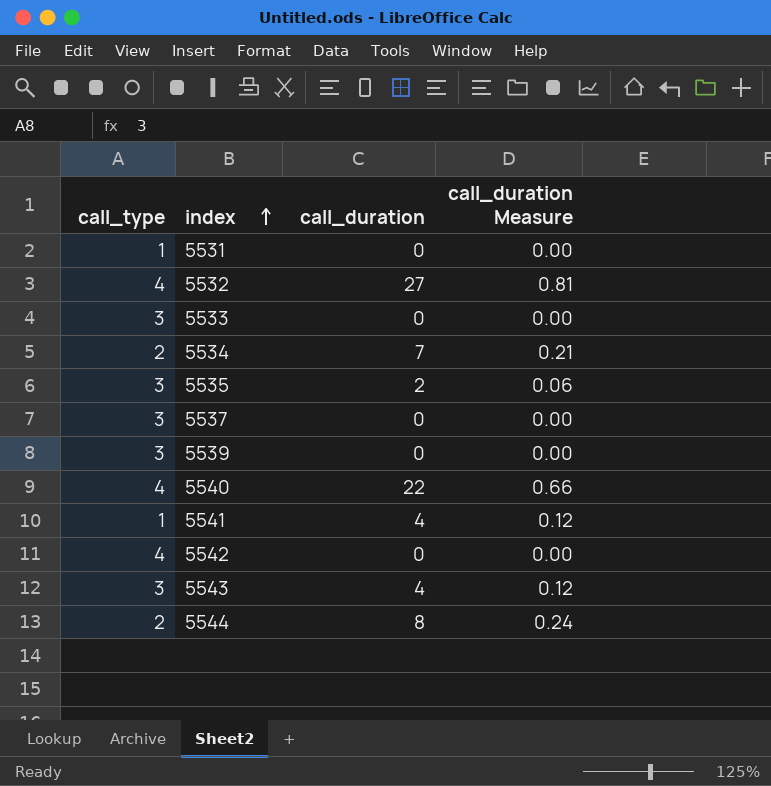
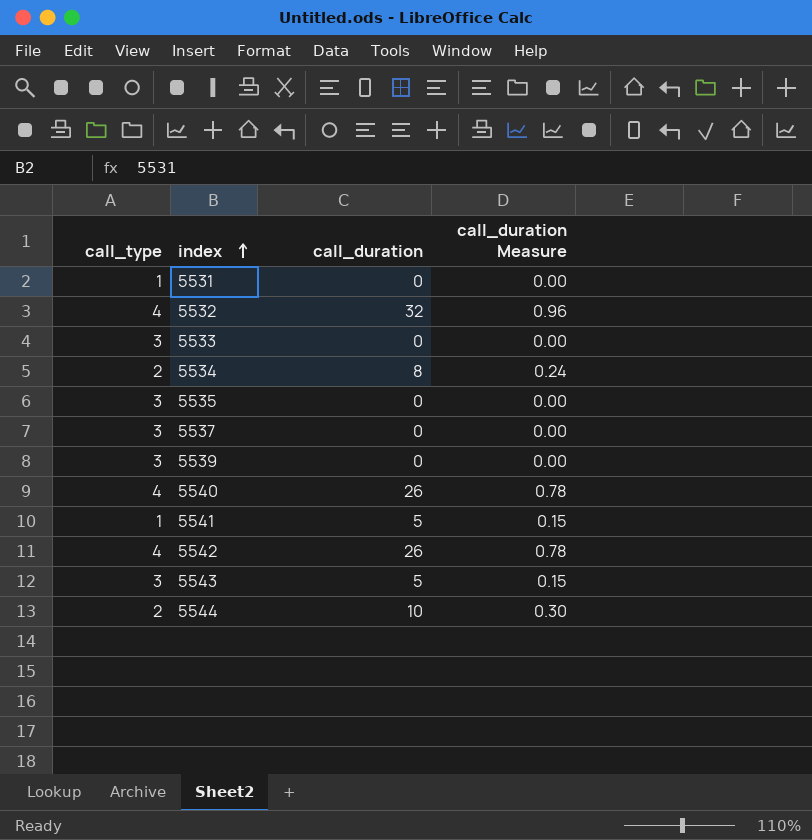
5532 | call_duration: 27 -> 32
5532 | call_duration Measure: 0.81 -> 0.96
5534 | call_duration: 7 -> 8
5534 | call_duration Measure: 0.21 -> 0.24
5535 | call_duration: 2 -> 0
5535 | call_duration Measure: 0.06 -> 0.00
5540 | call_duration: 22 -> 26
5540 | call_duration Measure: 0.66 -> 0.78
5541 | call_duration: 4 -> 5
5541 | call_duration Measure: 0.12 -> 0.15
5542 | call_duration: 0 -> 26
5542 | call_duration Measure: 0.00 -> 0.78
5543 | call_duration: 4 -> 5
5543 | call_duration Measure: 0.12 -> 0.15
5544 | call_duration: 8 -> 10
5544 | call_duration Measure: 0.24 -> 0.30

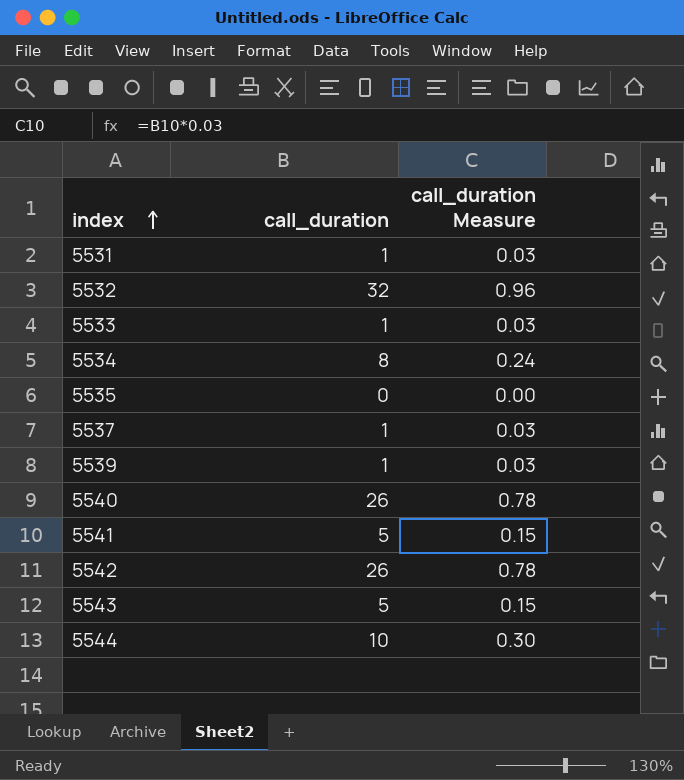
column call_type | position: 1 -> none
5531 | call_duration: 0 -> 1
5531 | call_duration Measure: 0.00 -> 0.03
5533 | call_duration: 0 -> 1
5533 | call_duration Measure: 0.00 -> 0.03
5537 | call_duration: 0 -> 1
5537 | call_duration Measure: 0.00 -> 0.03
5539 | call_duration: 0 -> 1
5539 | call_duration Measure: 0.00 -> 0.03

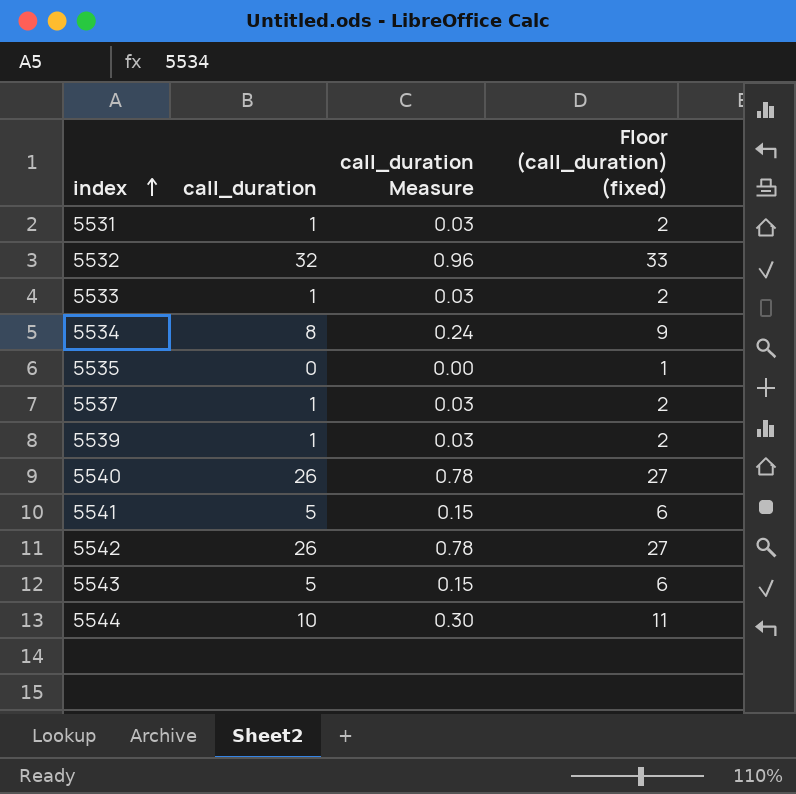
column Floor (call_duration) (fixed) | formula: none -> [call_duration] + 1

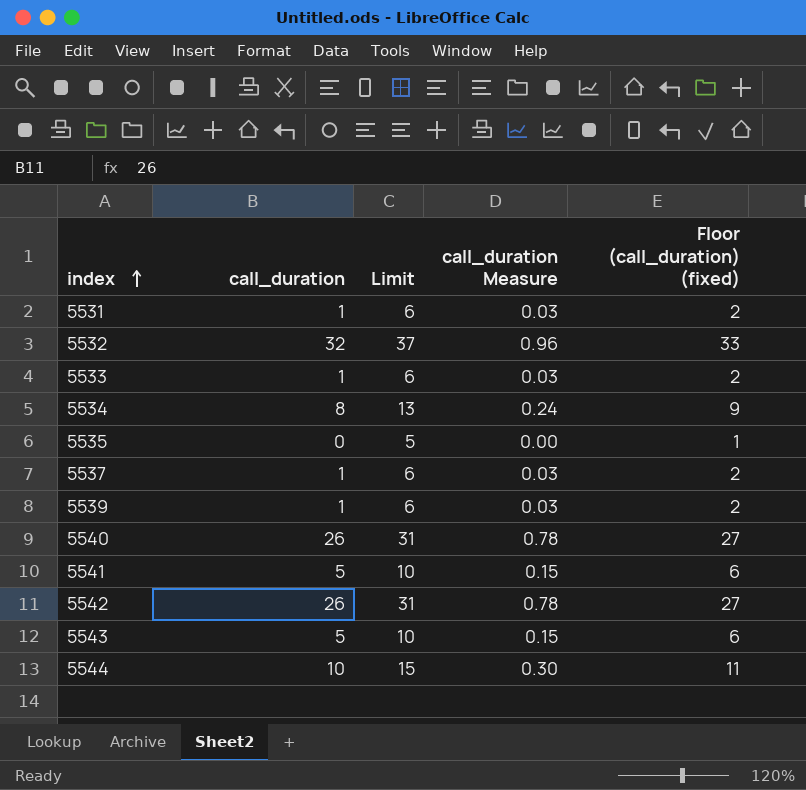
column Limit | formula: none -> [call_duration] + 5

